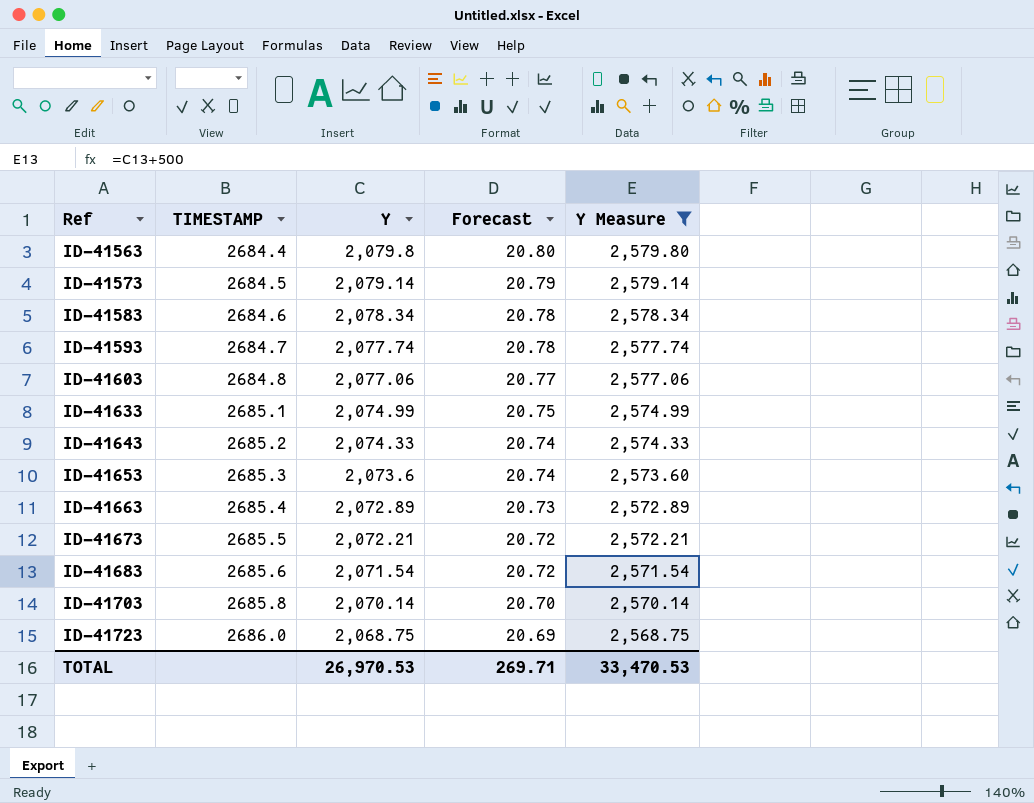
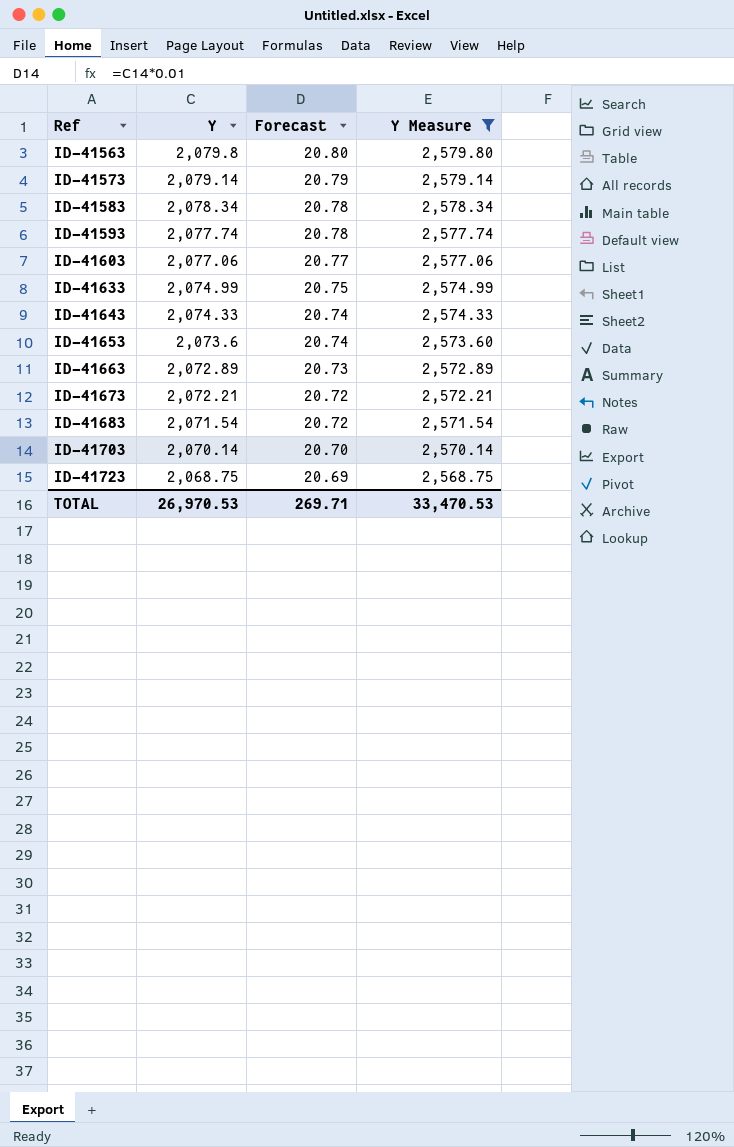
column TIMESTAMP | position: 2 -> none

